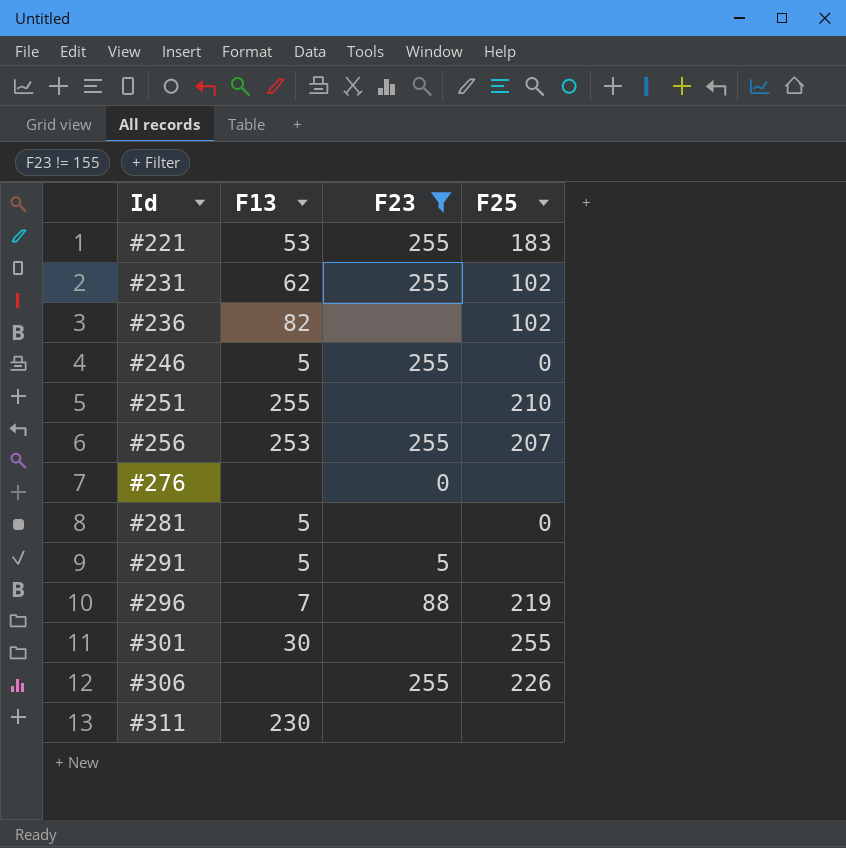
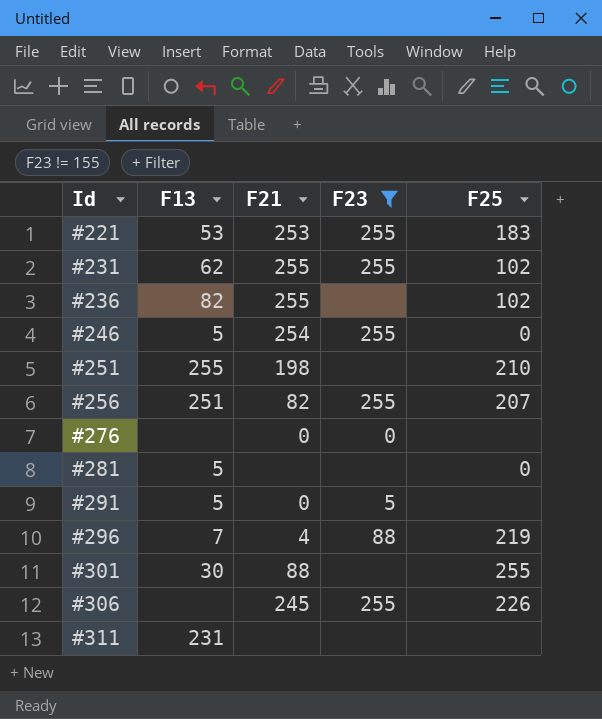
column F21 | position: none -> 3
#256 | F13: 253 -> 251
#311 | F13: 230 -> 231

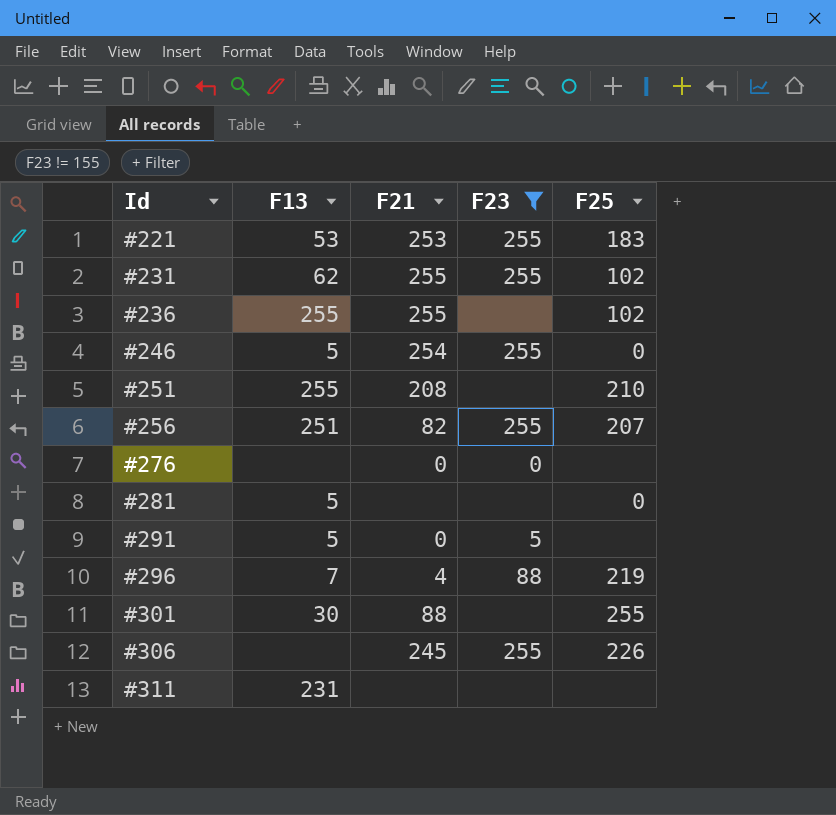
#236 | F13: 82 -> 255
#251 | F21: 198 -> 208

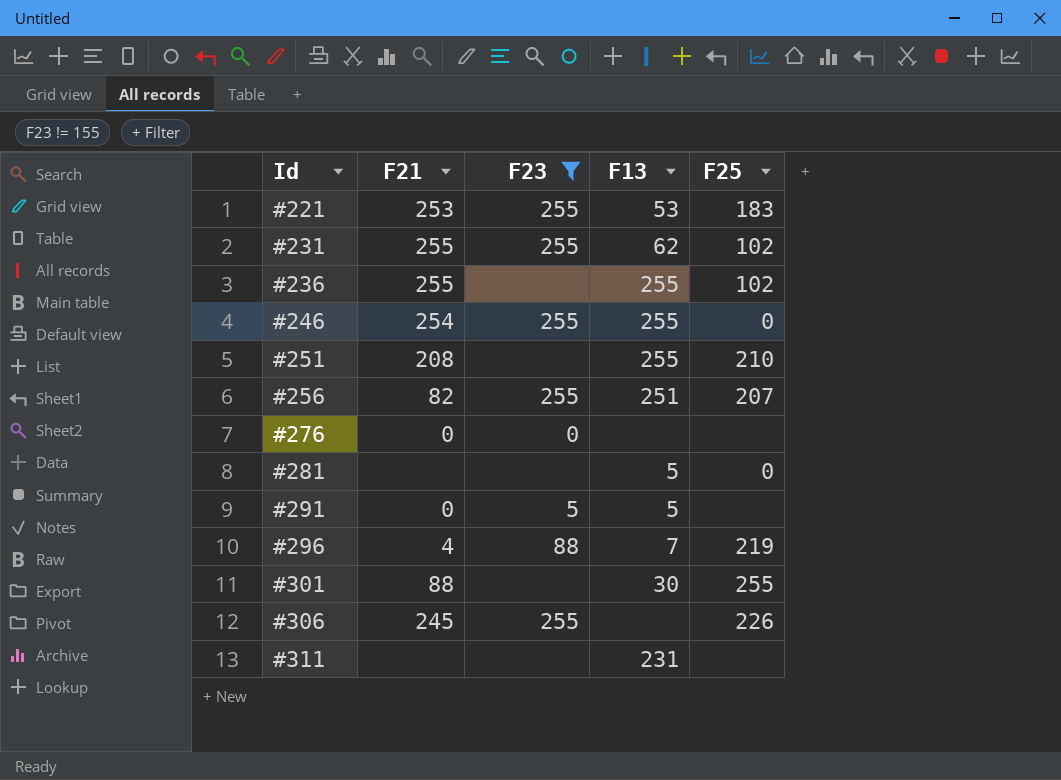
column F13 | position: 2 -> 4
#246 | F13: 5 -> 255

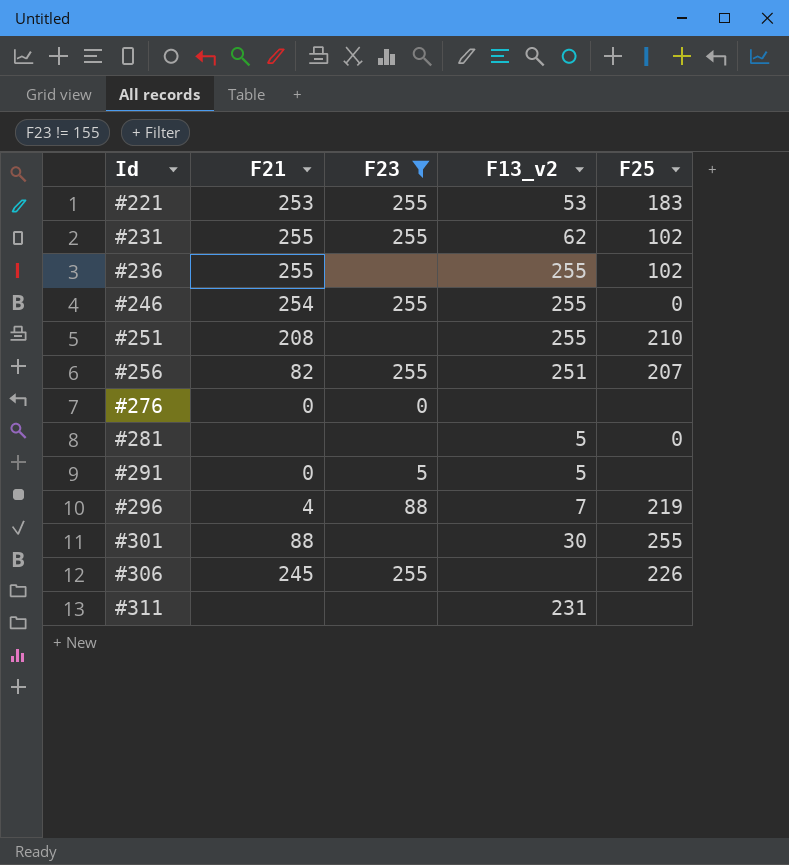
column name: F13 -> F13_v2

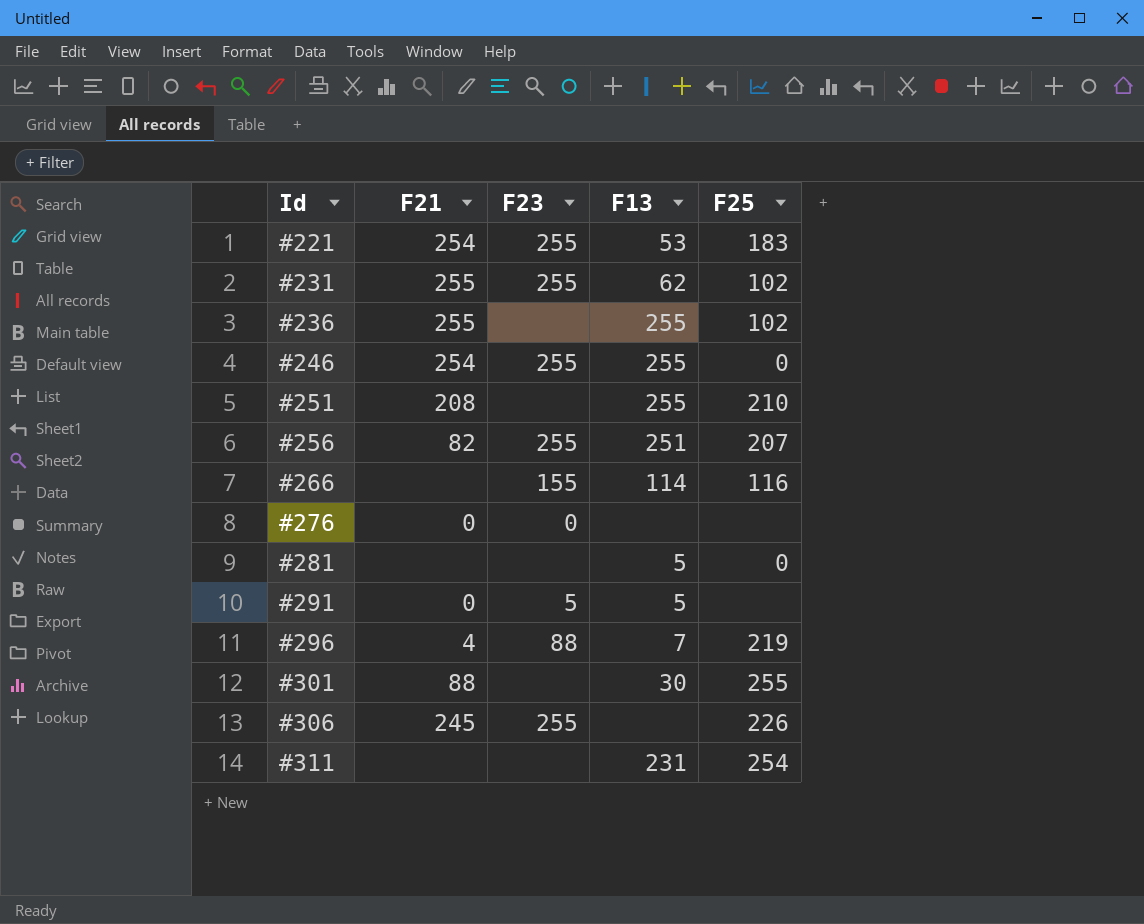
filter: F23 != 155 -> none
column name: F13_v2 -> F13
#221 | F21: 253 -> 254
#311 | F25: none -> 254

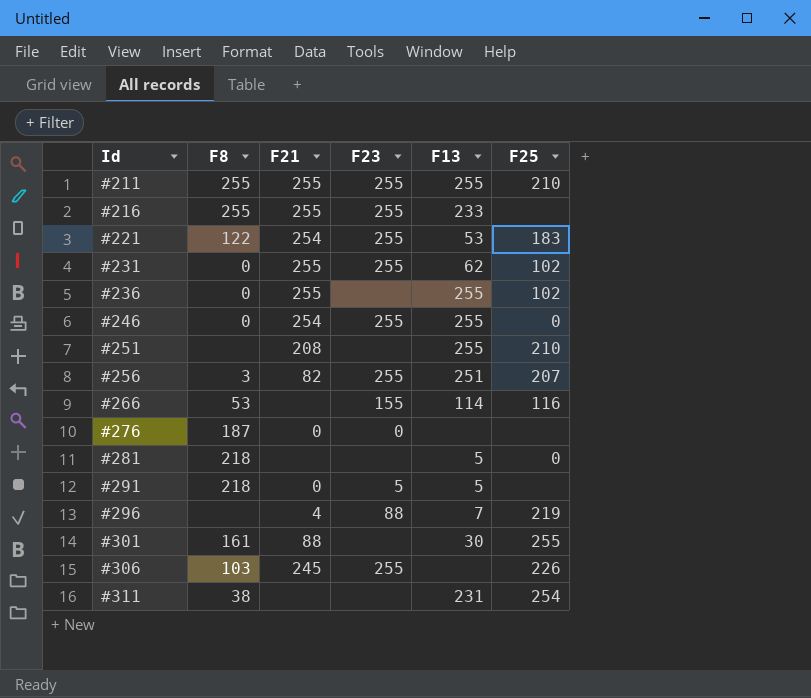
column F8 | position: none -> 2
row #211: none -> 255 | 255 | 255 | 255 | 210
row #216: none -> 255 | 255 | 255 | 233 | none

